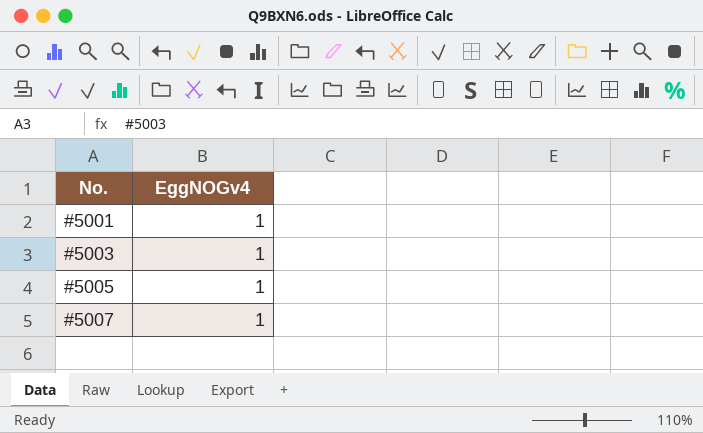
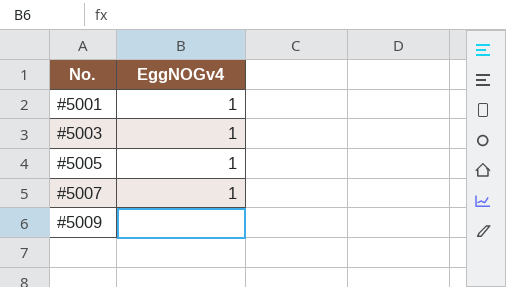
row #5009: none -> none

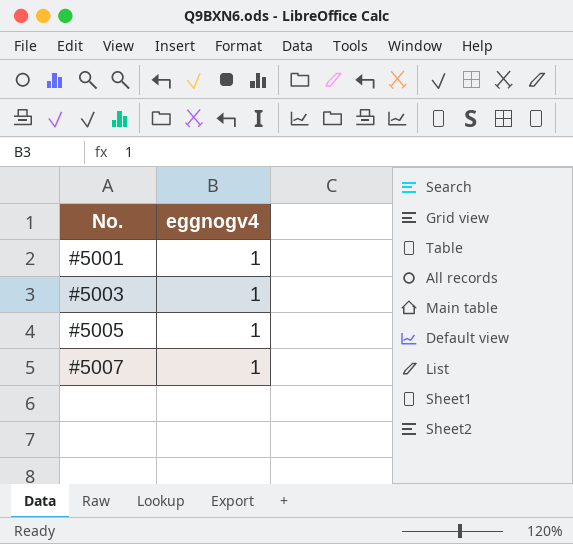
column name: EggNOGv4 -> eggnogv4
row #5009: none -> none

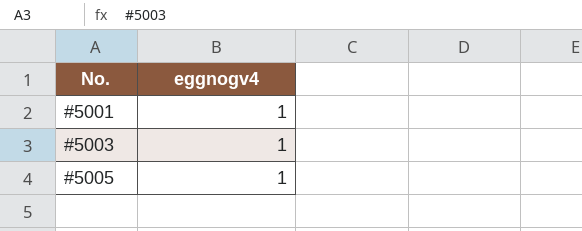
row #5007: 1 -> none

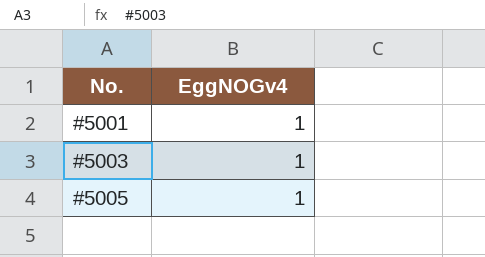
column name: eggnogv4 -> EggNOGv4

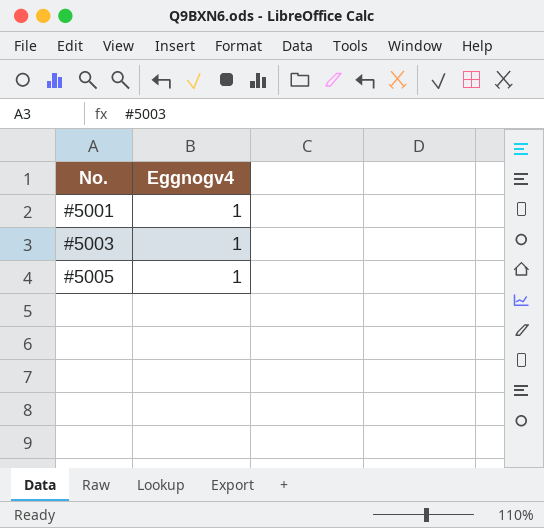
column name: EggNOGv4 -> Eggnogv4

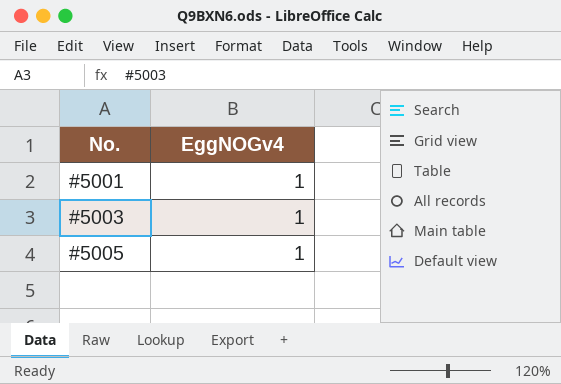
column name: Eggnogv4 -> EggNOGv4

